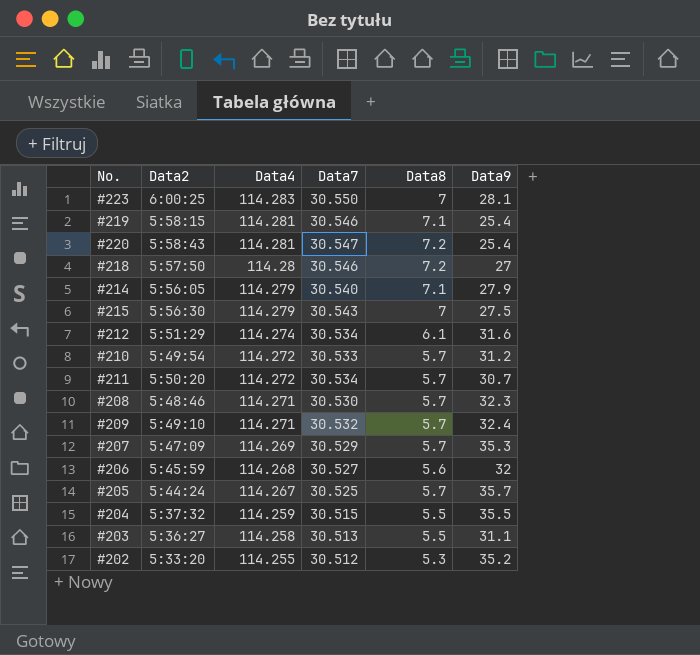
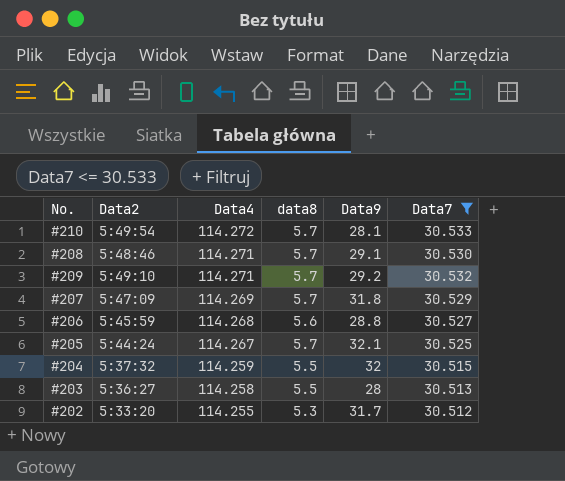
filter: none -> Data7 <= 30.533
column name: Data8 -> data8
column Data7 | position: 4 -> 6
#210 | Data9: 31.2 -> 28.1
#208 | Data9: 32.3 -> 29.1
#209 | Data9: 32.4 -> 29.2
#207 | Data9: 35.3 -> 31.8
#206 | Data9: 32 -> 28.8
#205 | Data9: 35.7 -> 32.1
#204 | Data9: 35.5 -> 32
#203 | Data9: 31.1 -> 28
#202 | Data9: 35.2 -> 31.7

